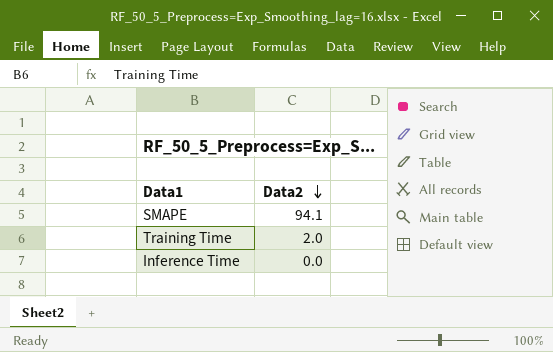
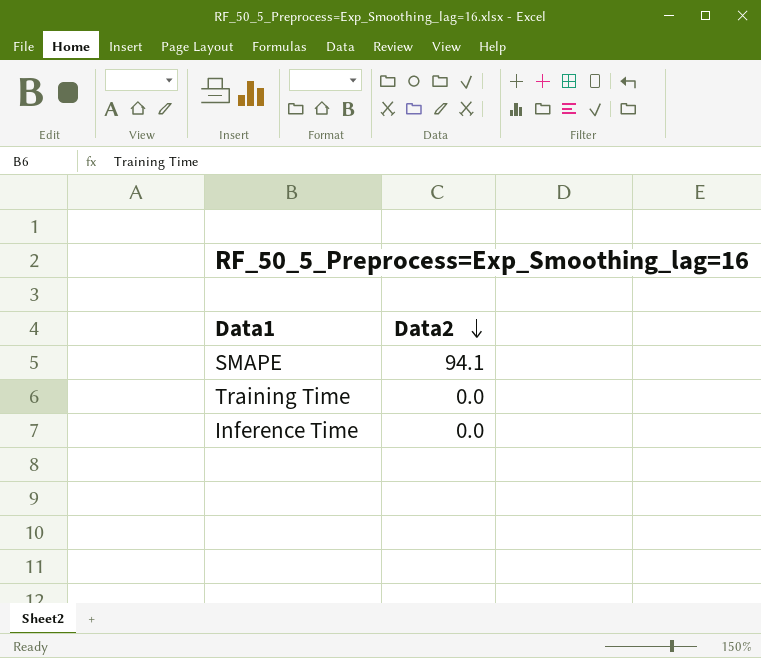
Training Time | Data2: 2.0 -> 0.0

